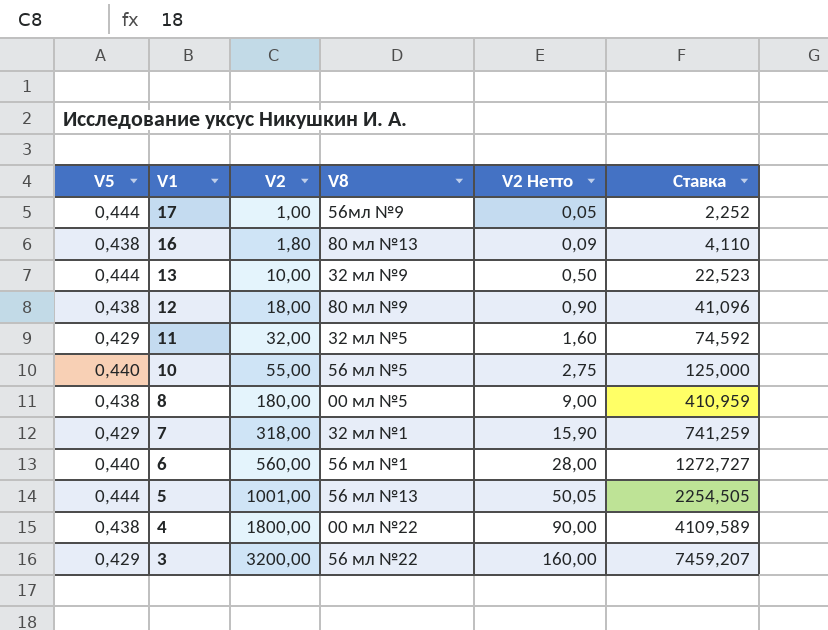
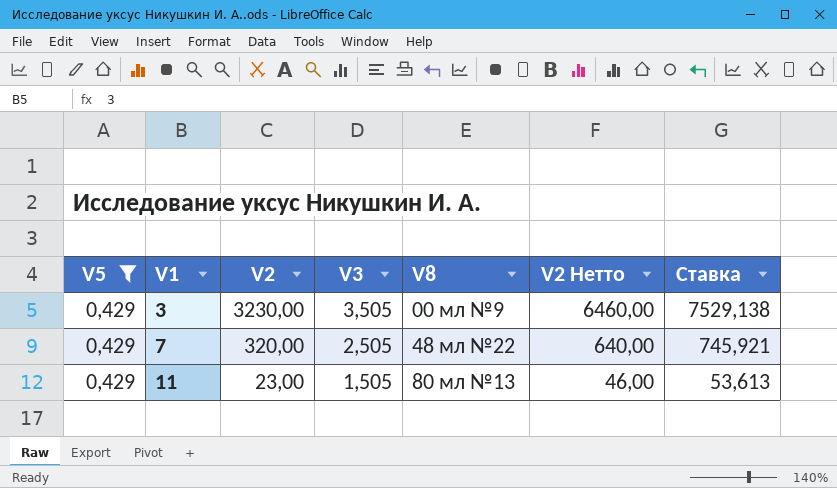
filter: none -> V5 = 0,429
row order: V1 descending -> V1 ascending
column V3 | position: none -> 4
column V2 Нетто | formula: [V2] * 0,05 -> [V2] * 2
3 | V2: 3200,00 -> 3230,00
3 | V8: 56 мл №22 -> 00 мл №9
3 | Ставка: 7459,207 -> 7529,138
7 | V2: 318,00 -> 320,00
7 | V8: 32 мл №1 -> 48 мл №22
7 | Ставка: 741,259 -> 745,921
11 | V2: 32,00 -> 23,00
11 | V8: 32 мл №5 -> 80 мл №13
11 | Ставка: 74,592 -> 53,613

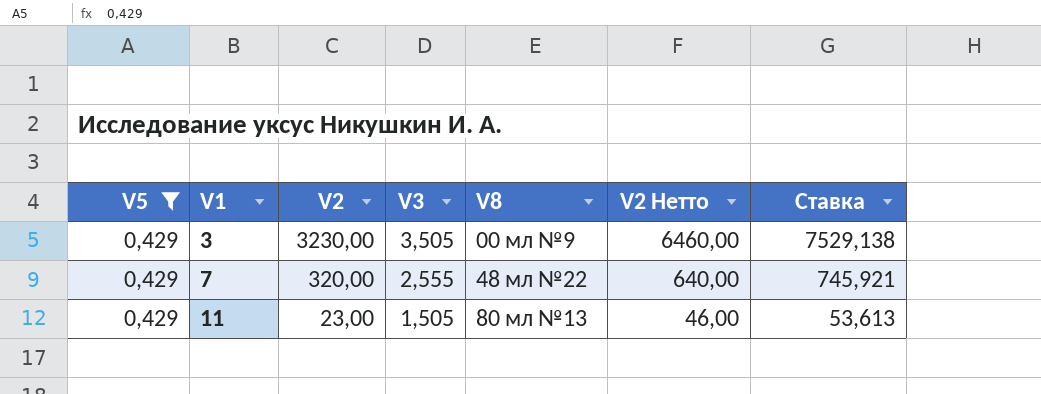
7 | V3: 2,505 -> 2,555

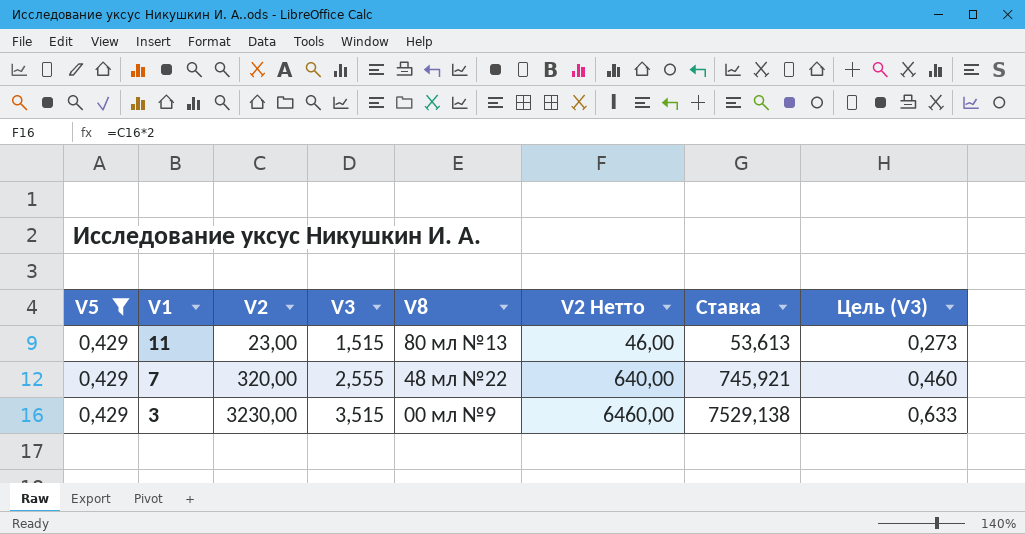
row order: V1 ascending -> V1 descending
column Цель (V3) | formula: none -> [V3] * 0,18
11 | V3: 1,505 -> 1,515
3 | V3: 3,505 -> 3,515

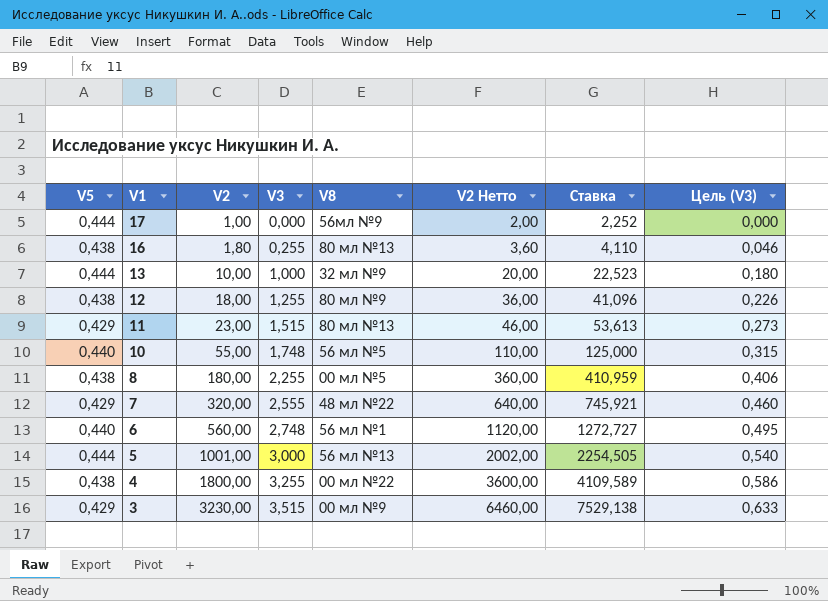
filter: V5 = 0,429 -> none

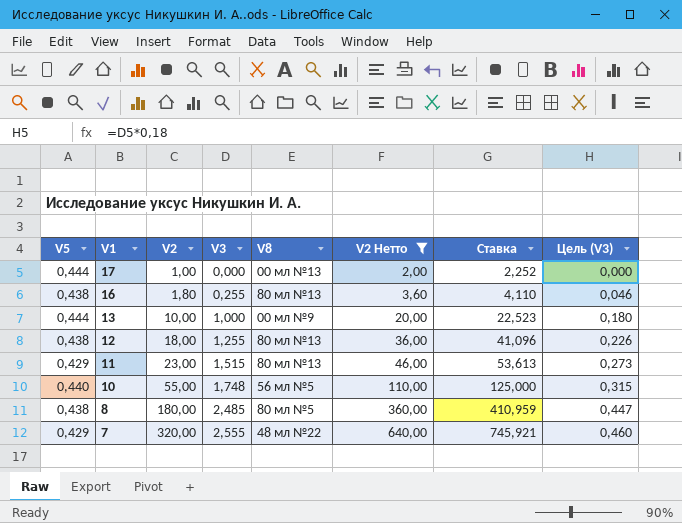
filter: none -> V2 Нетто <= 640,00
17 | V8: 56мл №9 -> 00 мл №13
13 | V8: 32 мл №9 -> 00 мл №9
12 | V8: 80 мл №9 -> 80 мл №13
8 | V3: 2,255 -> 2,485
8 | V8: 00 мл №5 -> 80 мл №5
8 | Цель (V3): 0,406 -> 0,447

